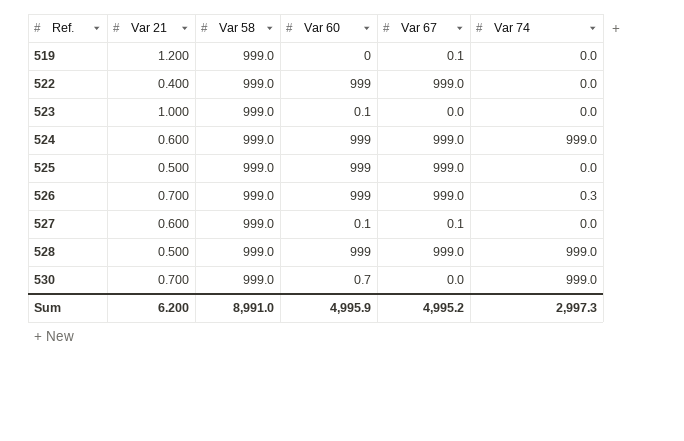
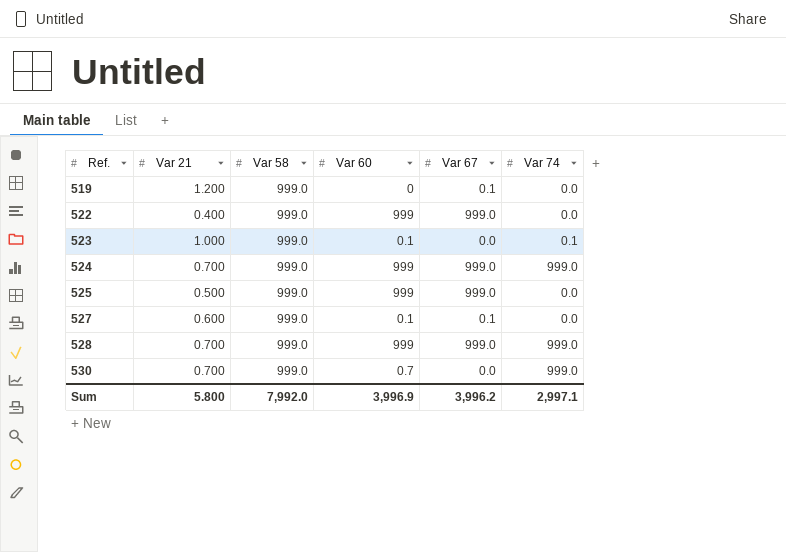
row 526: 0.700 | 999.0 | 999 | 999.0 | 0.3 -> none
523 | Var 74: 0.0 -> 0.1
524 | Var 21: 0.600 -> 0.700
528 | Var 21: 0.500 -> 0.700
Sum | Var 21: 6.200 -> 5.800
Sum | Var 58: 8,991.0 -> 7,992.0
Sum | Var 60: 4,995.9 -> 3,996.9
Sum | Var 67: 4,995.2 -> 3,996.2
Sum | Var 74: 2,997.3 -> 2,997.1

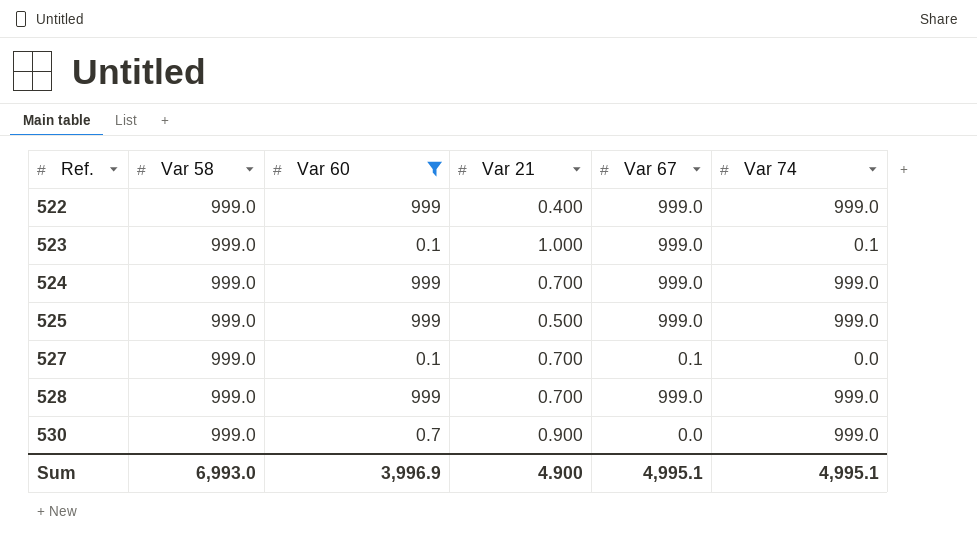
filter: none -> Var 60 != 0
column Var 21 | position: 2 -> 4
522 | Var 74: 0.0 -> 999.0
523 | Var 67: 0.0 -> 999.0
525 | Var 74: 0.0 -> 999.0
527 | Var 21: 0.600 -> 0.700
530 | Var 21: 0.700 -> 0.900
Sum | Var 58: 7,992.0 -> 6,993.0
Sum | Var 21: 5.800 -> 4.900
Sum | Var 67: 3,996.2 -> 4,995.1
Sum | Var 74: 2,997.1 -> 4,995.1

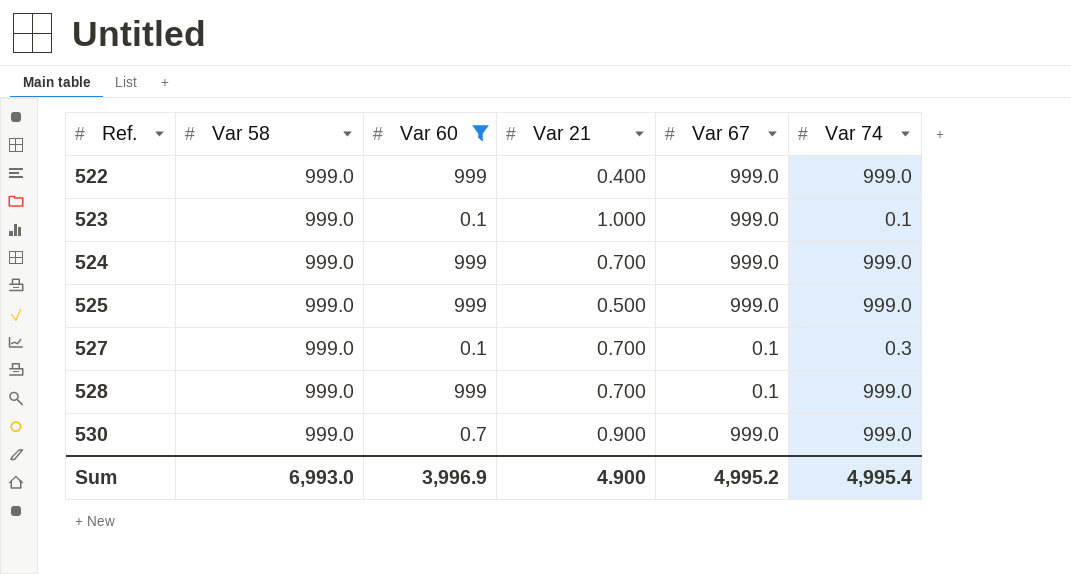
527 | Var 74: 0.0 -> 0.3
528 | Var 67: 999.0 -> 0.1
530 | Var 67: 0.0 -> 999.0
Sum | Var 67: 4,995.1 -> 4,995.2
Sum | Var 74: 4,995.1 -> 4,995.4

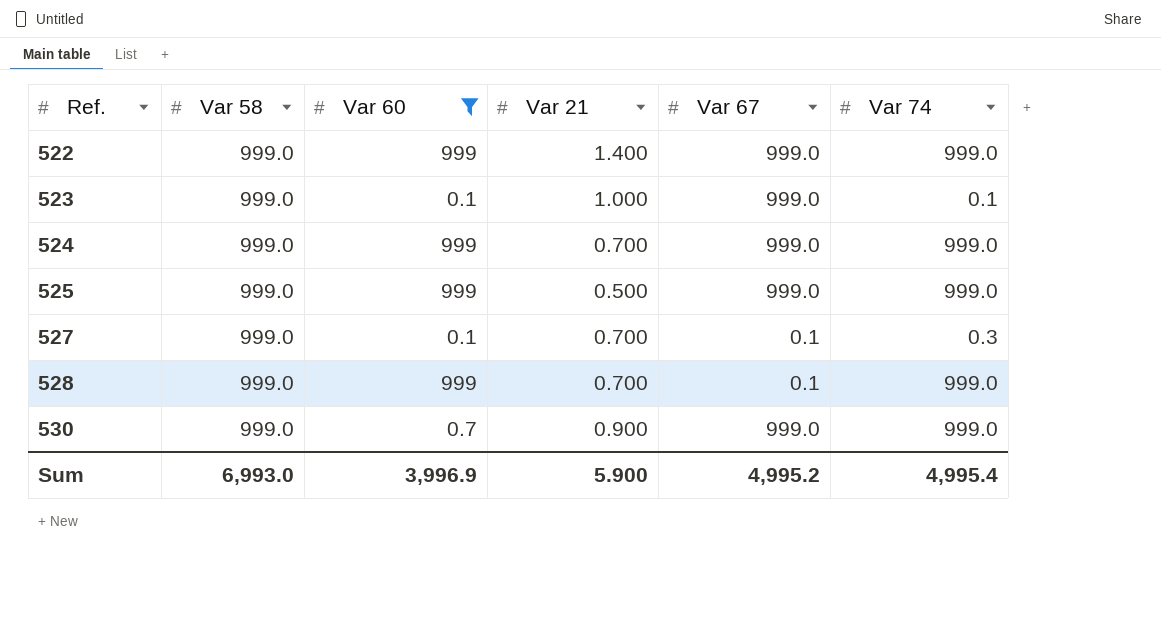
522 | Var 21: 0.400 -> 1.400
Sum | Var 21: 4.900 -> 5.900

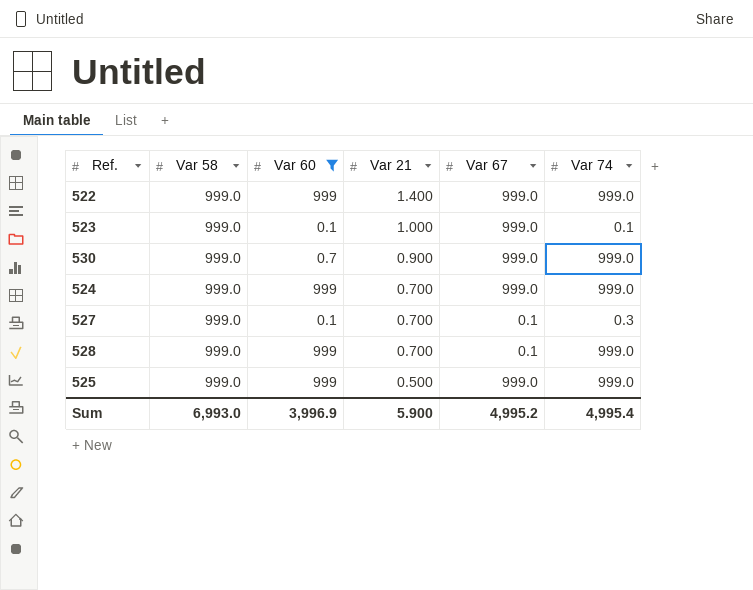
row order: Ref. ascending -> Var 21 descending

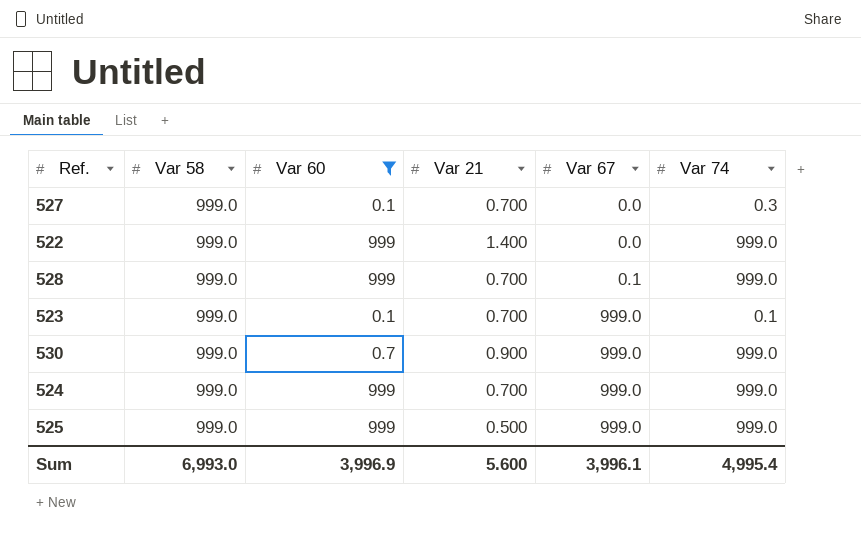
row order: Var 21 descending -> Var 67 ascending
527 | Var 67: 0.1 -> 0.0
522 | Var 67: 999.0 -> 0.0
523 | Var 21: 1.000 -> 0.700
Sum | Var 21: 5.900 -> 5.600
Sum | Var 67: 4,995.2 -> 3,996.1

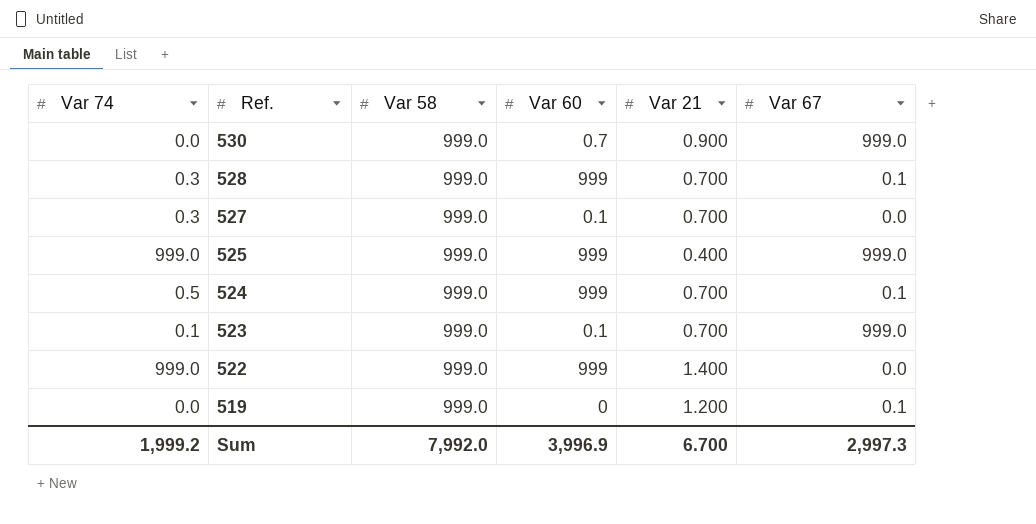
filter: Var 60 != 0 -> none
row order: Var 67 ascending -> Ref. descending
column Var 74 | position: 6 -> 1
530 | Var 74: 999.0 -> 0.0
528 | Var 74: 999.0 -> 0.3
525 | Var 21: 0.500 -> 0.400
524 | Var 74: 999.0 -> 0.5
524 | Var 67: 999.0 -> 0.1
Sum | Var 74: 4,995.4 -> 1,999.2
Sum | Var 58: 6,993.0 -> 7,992.0
Sum | Var 21: 5.600 -> 6.700
Sum | Var 67: 3,996.1 -> 2,997.3

